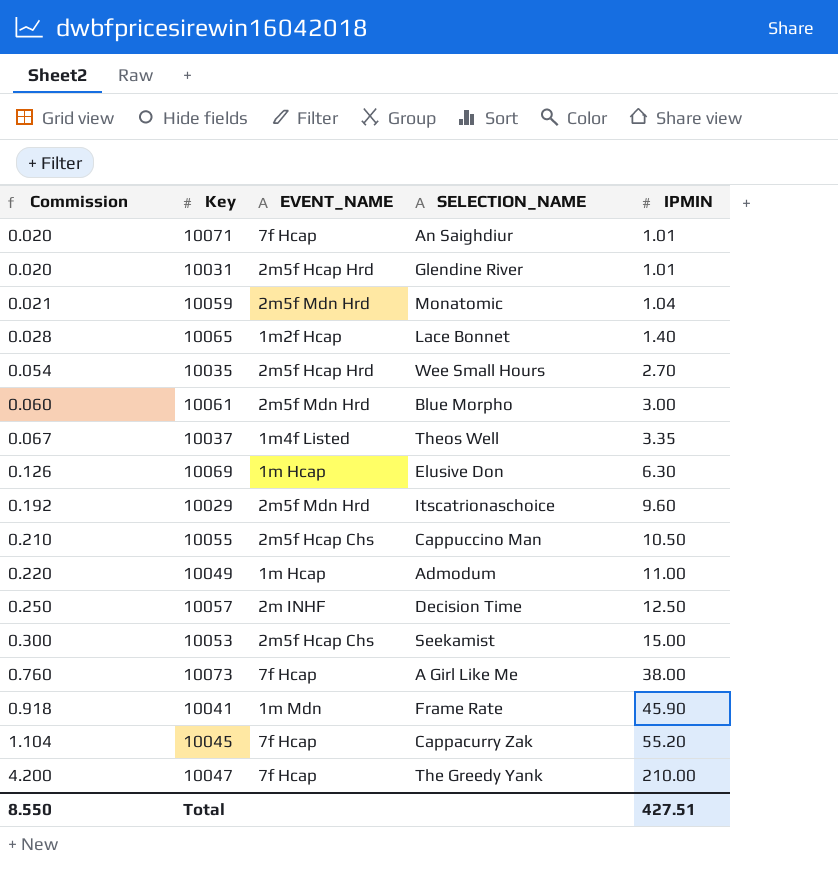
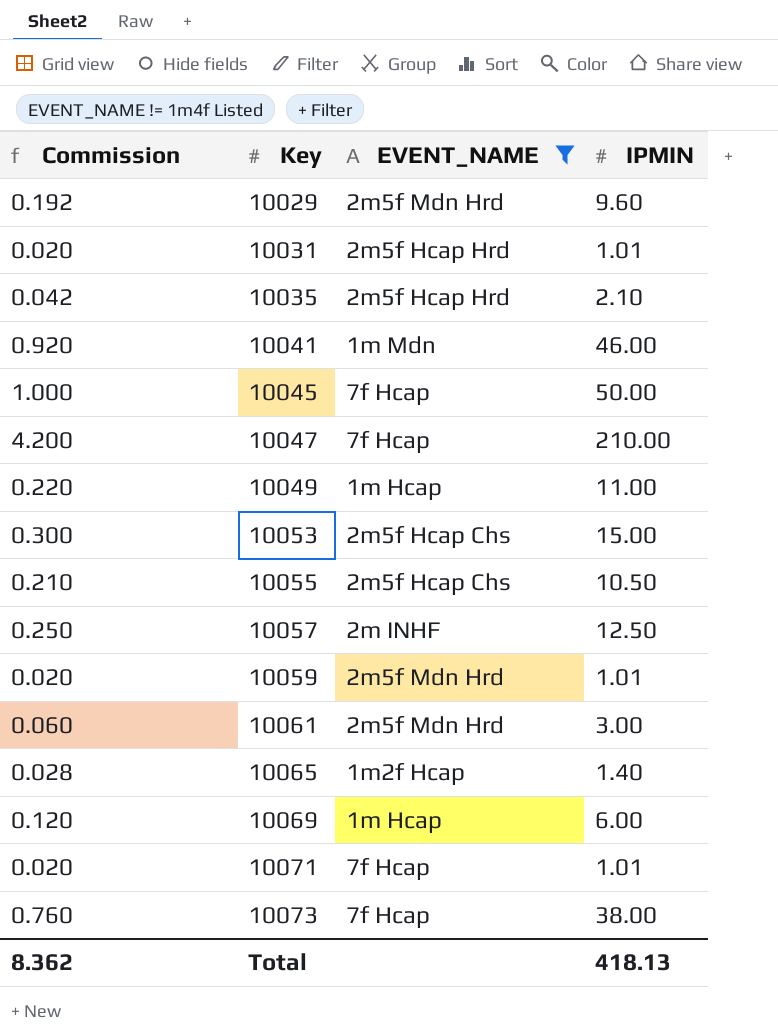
filter: none -> EVENT_NAME != 1m4f Listed
row order: Commission ascending -> Key ascending
column SELECTION_NAME | position: 4 -> none
10035 | Commission: 0.054 -> 0.042
10035 | IPMIN: 2.70 -> 2.10
10041 | Commission: 0.918 -> 0.920
10041 | IPMIN: 45.90 -> 46.00
10045 | Commission: 1.104 -> 1.000
10045 | IPMIN: 55.20 -> 50.00
10059 | Commission: 0.021 -> 0.020
10059 | IPMIN: 1.04 -> 1.01
10069 | Commission: 0.126 -> 0.120
10069 | IPMIN: 6.30 -> 6.00
Total | Commission: 8.550 -> 8.362
Total | IPMIN: 427.51 -> 418.13

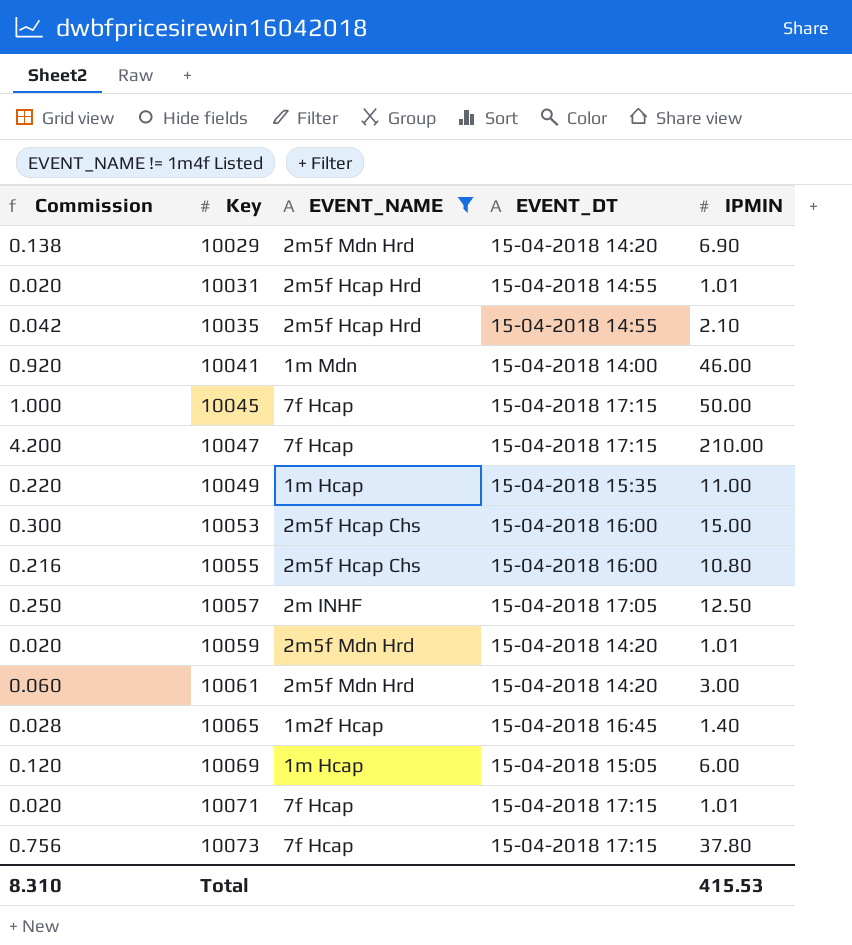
column EVENT_DT | position: none -> 4
10029 | Commission: 0.192 -> 0.138
10029 | IPMIN: 9.60 -> 6.90
10055 | Commission: 0.210 -> 0.216
10055 | IPMIN: 10.50 -> 10.80
10073 | Commission: 0.760 -> 0.756
10073 | IPMIN: 38.00 -> 37.80
Total | Commission: 8.362 -> 8.310
Total | IPMIN: 418.13 -> 415.53

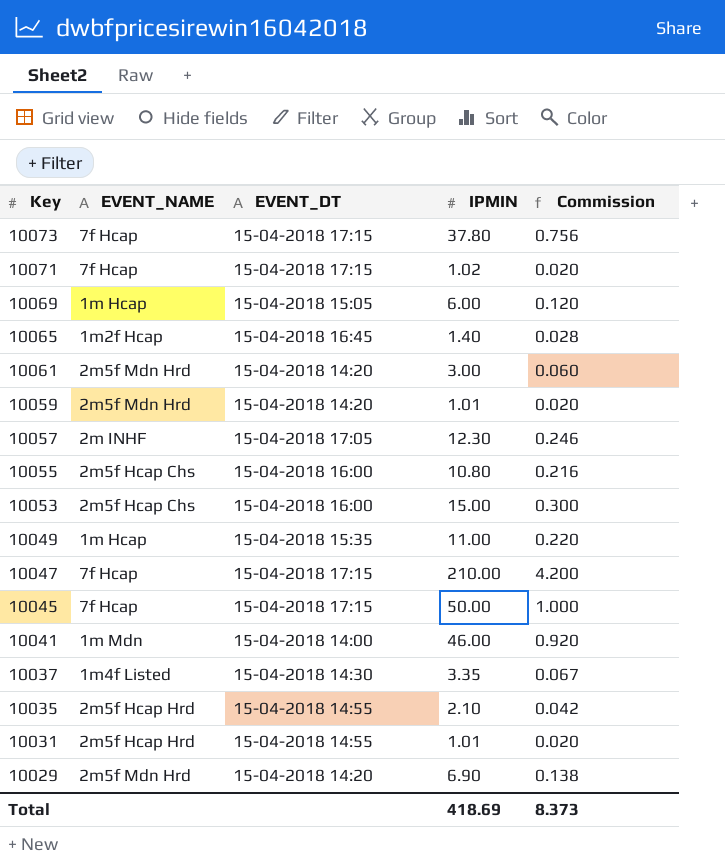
filter: EVENT_NAME != 1m4f Listed -> none
row order: Key ascending -> Key descending
column Commission | position: 1 -> 5
10071 | IPMIN: 1.01 -> 1.02
10057 | IPMIN: 12.50 -> 12.30
10057 | Commission: 0.250 -> 0.246
Total | IPMIN: 415.53 -> 418.69
Total | Commission: 8.310 -> 8.373

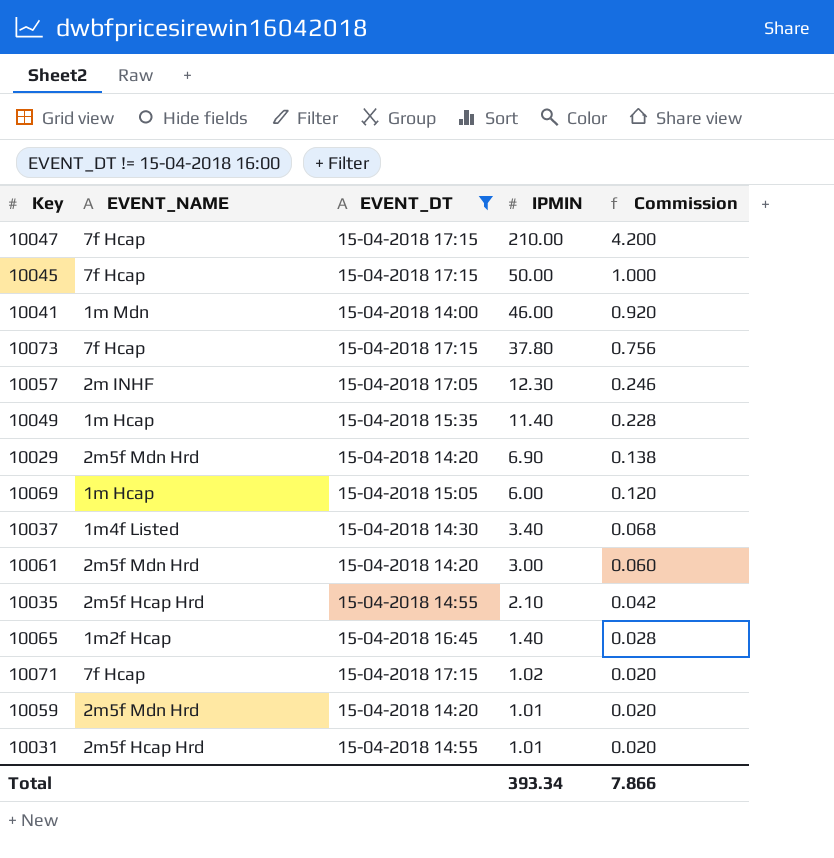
filter: none -> EVENT_DT != 15-04-2018 16:00
row order: Key descending -> IPMIN descending
10049 | IPMIN: 11.00 -> 11.40
10049 | Commission: 0.220 -> 0.228
10037 | IPMIN: 3.35 -> 3.40
10037 | Commission: 0.067 -> 0.068
Total | IPMIN: 418.69 -> 393.34
Total | Commission: 8.373 -> 7.866

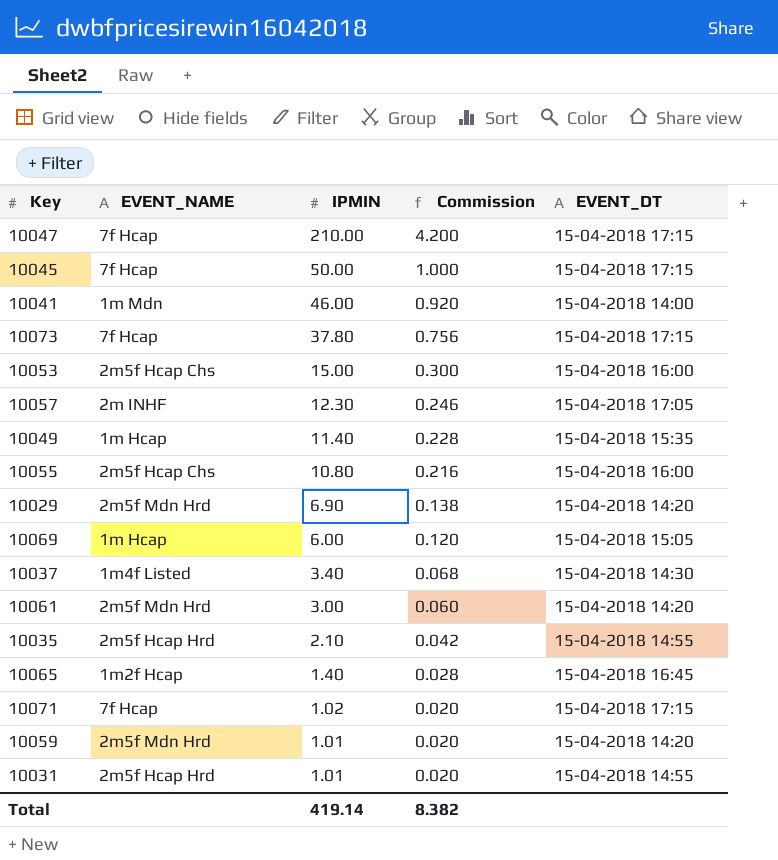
filter: EVENT_DT != 15-04-2018 16:00 -> none
column EVENT_DT | position: 3 -> 5
Total | IPMIN: 393.34 -> 419.14
Total | Commission: 7.866 -> 8.382

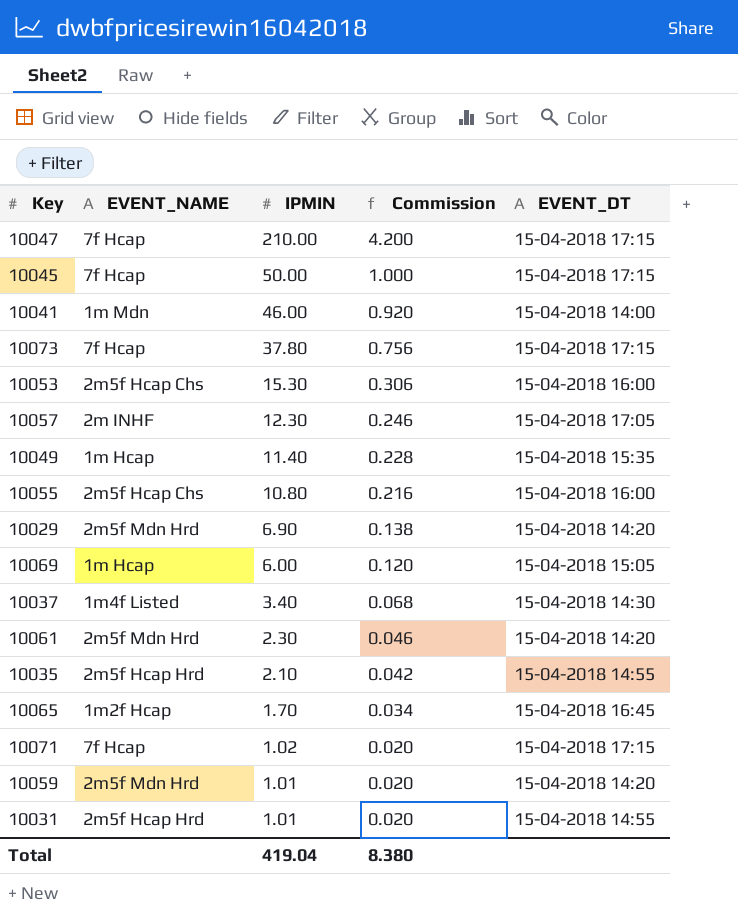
10053 | IPMIN: 15.00 -> 15.30
10053 | Commission: 0.300 -> 0.306
10061 | IPMIN: 3.00 -> 2.30
10061 | Commission: 0.060 -> 0.046
10065 | IPMIN: 1.40 -> 1.70
10065 | Commission: 0.028 -> 0.034
Total | IPMIN: 419.14 -> 419.04
Total | Commission: 8.382 -> 8.380

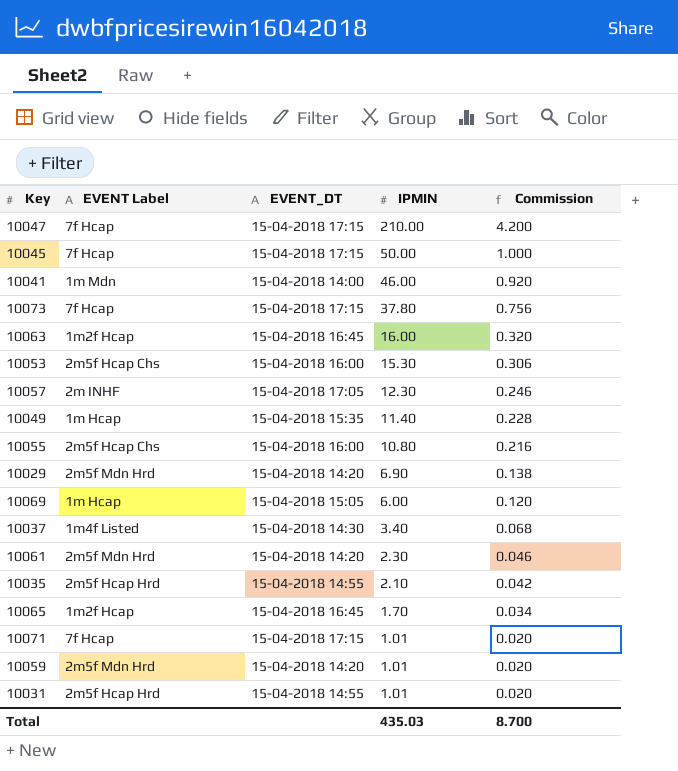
column name: EVENT_NAME -> EVENT Label
column EVENT_DT | position: 5 -> 3
row 10063: none -> 1m2f Hcap | 15-04-2018 16:45 | 16.00 | 0.320
10071 | IPMIN: 1.02 -> 1.01
Total | IPMIN: 419.04 -> 435.03
Total | Commission: 8.380 -> 8.700

